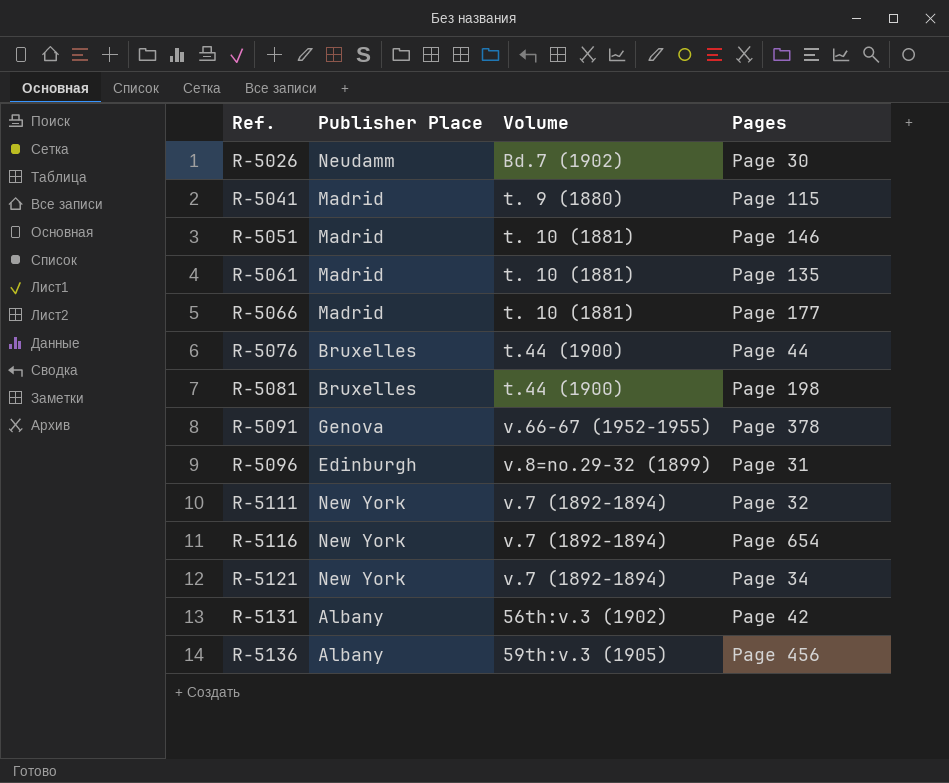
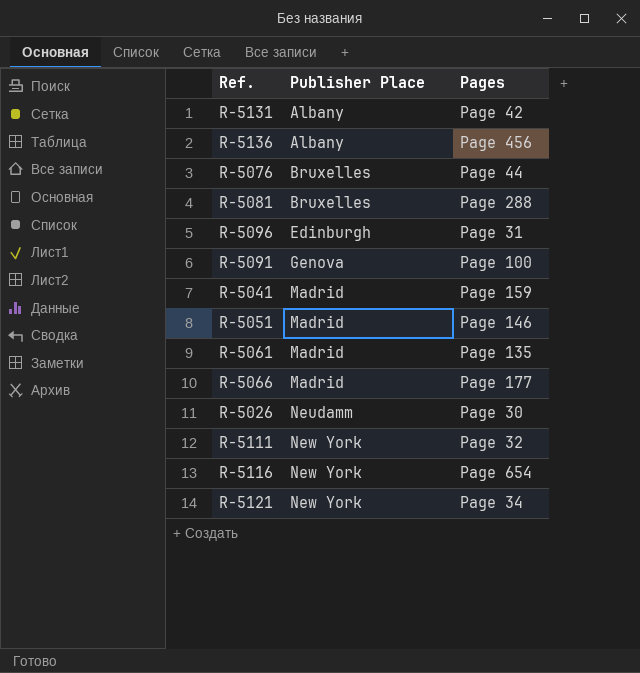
row order: Ref. ascending -> Publisher Place ascending
column Volume | position: 3 -> none
R-5081 | Pages: Page 198 -> Page 288
R-5091 | Pages: Page 378 -> Page 100
R-5041 | Pages: Page 115 -> Page 159

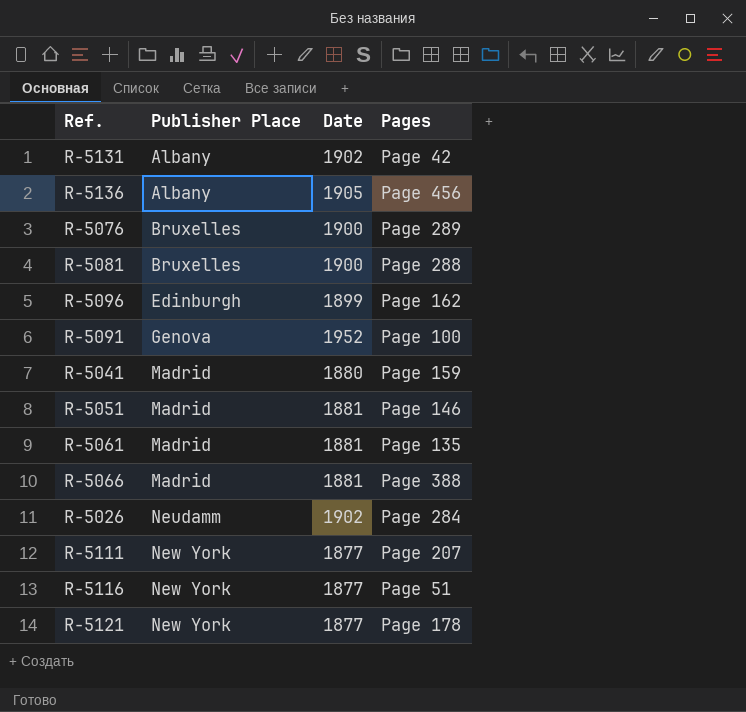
column Date | position: none -> 3
R-5076 | Pages: Page 44 -> Page 289
R-5096 | Pages: Page 31 -> Page 162
R-5066 | Pages: Page 177 -> Page 388
R-5026 | Pages: Page 30 -> Page 284
R-5111 | Pages: Page 32 -> Page 207
R-5116 | Pages: Page 654 -> Page 51
R-5121 | Pages: Page 34 -> Page 178

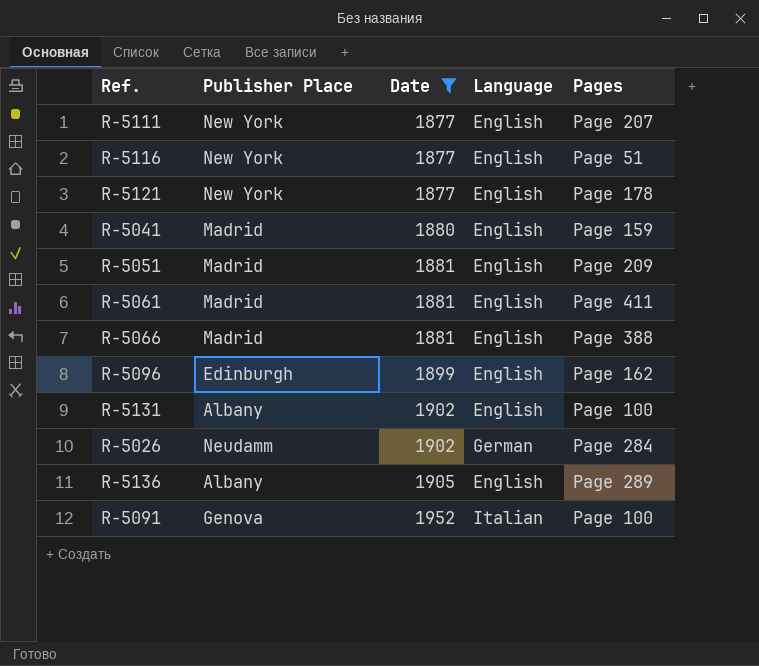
filter: none -> Date != 1900
row order: Publisher Place ascending -> Date ascending
column Language | position: none -> 4
R-5051 | Pages: Page 146 -> Page 209
R-5061 | Pages: Page 135 -> Page 411
R-5131 | Pages: Page 42 -> Page 100
R-5136 | Pages: Page 456 -> Page 289

